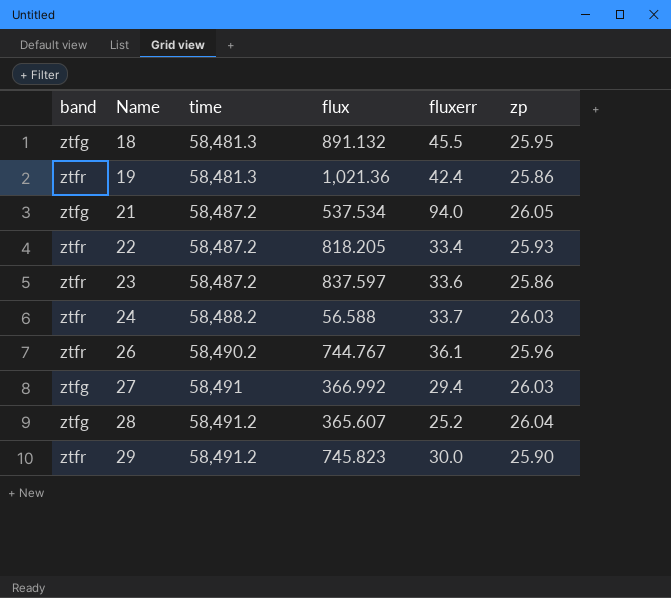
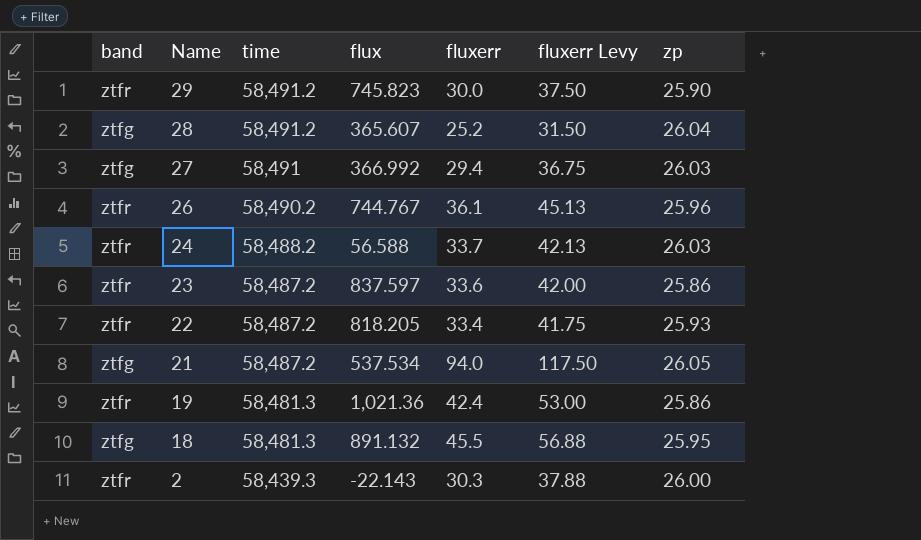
row order: Name ascending -> Name descending
column fluxerr Levy | formula: none -> [fluxerr] * 1.25
row 2: none -> ztfr | 58,439.3 | -22.143 | 30.3 | 37.88 | 26.00

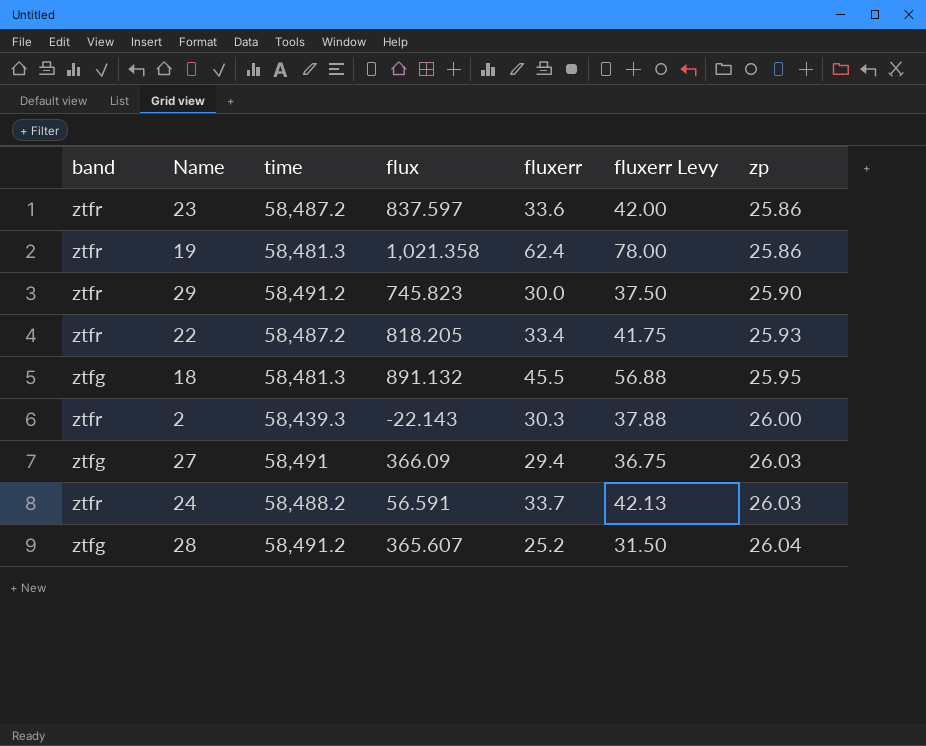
row order: Name descending -> zp ascending
row 26: ztfr | 58,490.2 | 744.767 | 36.1 | 45.13 | 25.96 -> none
row 21: ztfg | 58,487.2 | 537.534 | 94.0 | 117.50 | 26.05 -> none
19 | flux: 1,021.36 -> 1,021.358
19 | fluxerr: 42.4 -> 62.4
19 | fluxerr Levy: 53.00 -> 78.00
27 | flux: 366.992 -> 366.09
24 | flux: 56.588 -> 56.591

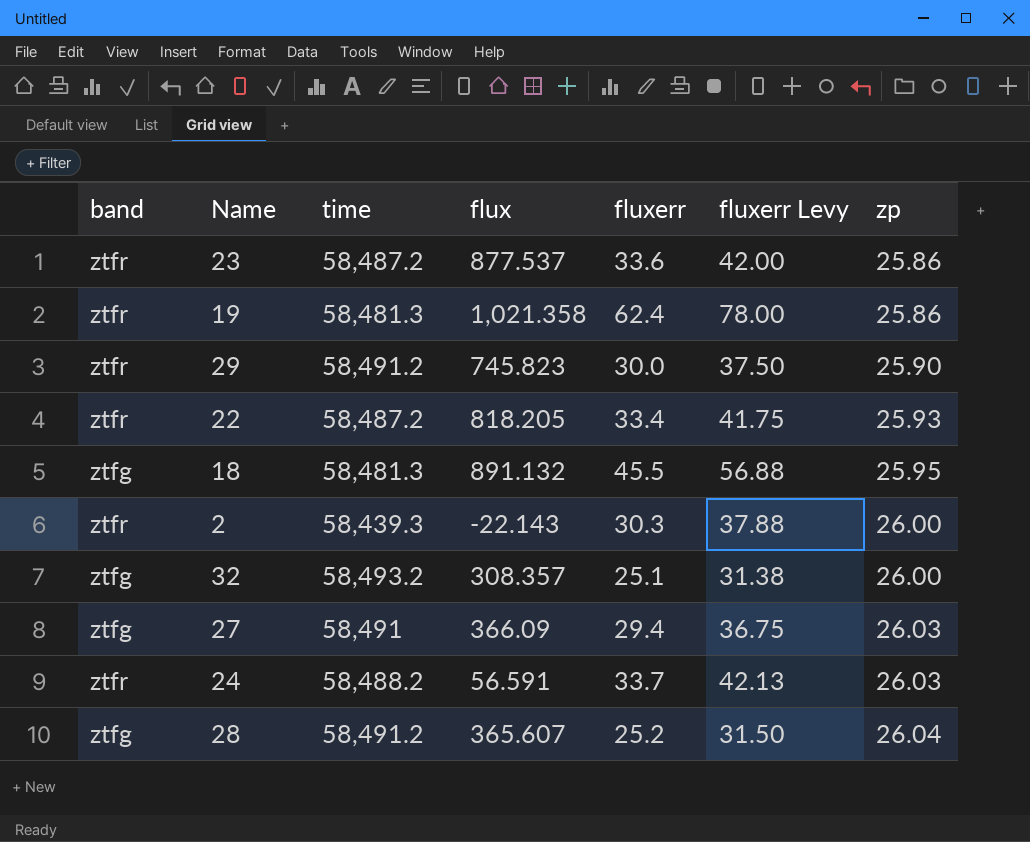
23 | flux: 837.597 -> 877.537
row 32: none -> ztfg | 58,493.2 | 308.357 | 25.1 | 31.38 | 26.00

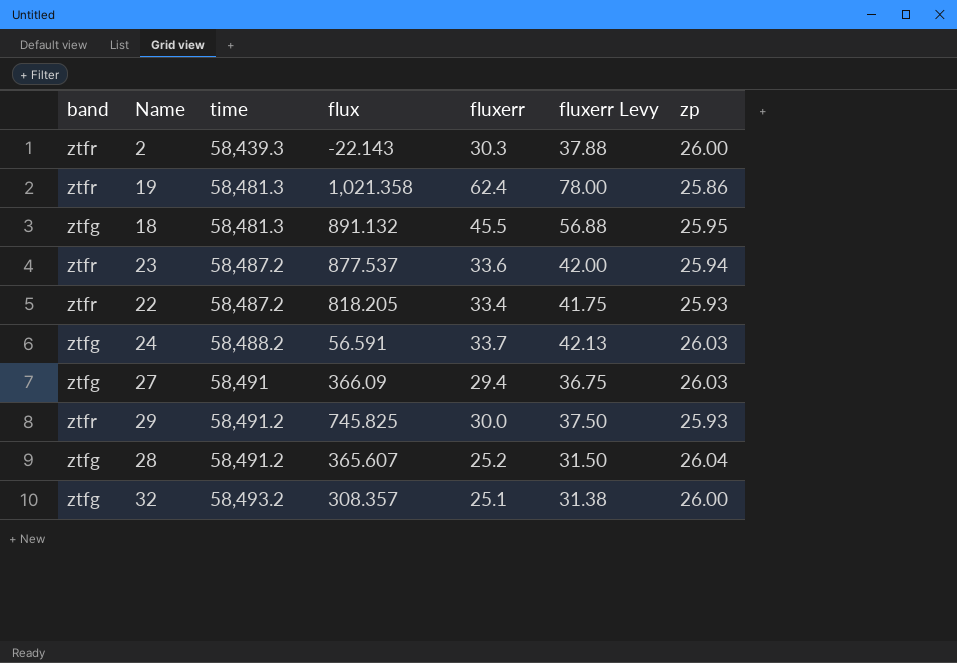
row order: zp ascending -> time ascending
23 | zp: 25.86 -> 25.94
24 | band: ztfr -> ztfg
29 | flux: 745.823 -> 745.825
29 | zp: 25.90 -> 25.93

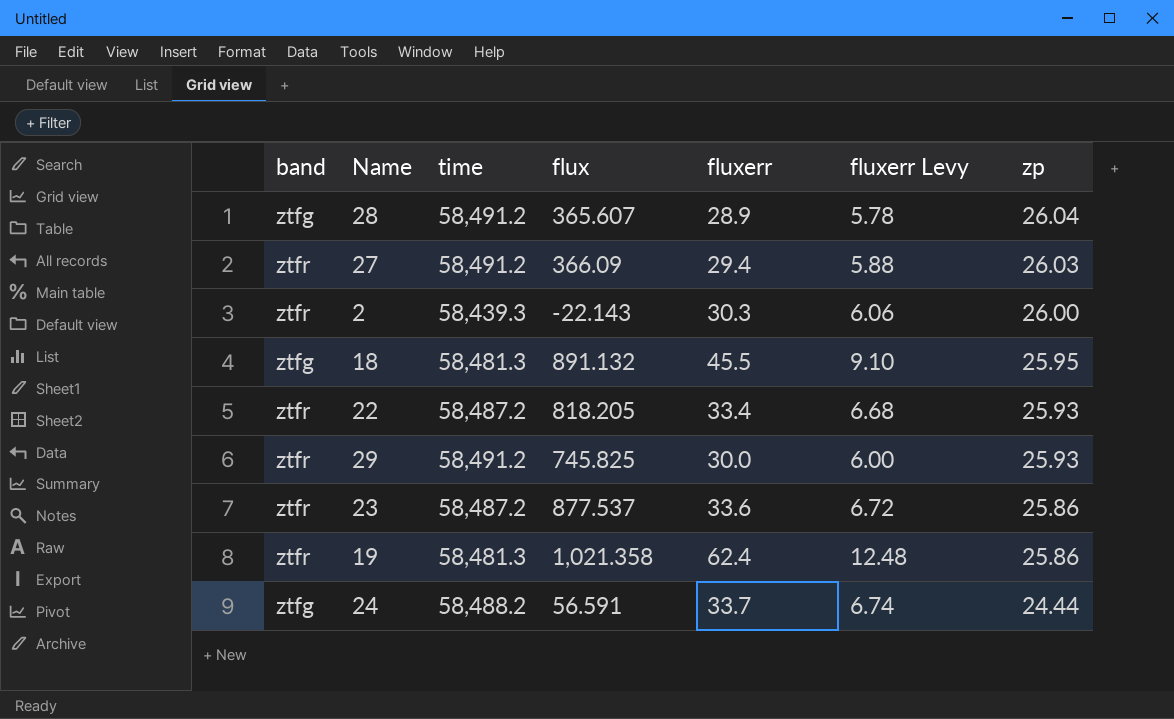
row order: time ascending -> zp descending
column fluxerr Levy | formula: [fluxerr] * 1.25 -> [fluxerr] * 0.2
row 32: ztfg | 58,493.2 | 308.357 | 25.1 | 31.38 | 26.00 -> none
28 | fluxerr: 25.2 -> 28.9
27 | band: ztfg -> ztfr
27 | time: 58,491 -> 58,491.2
23 | zp: 25.94 -> 25.86
24 | zp: 26.03 -> 24.44

